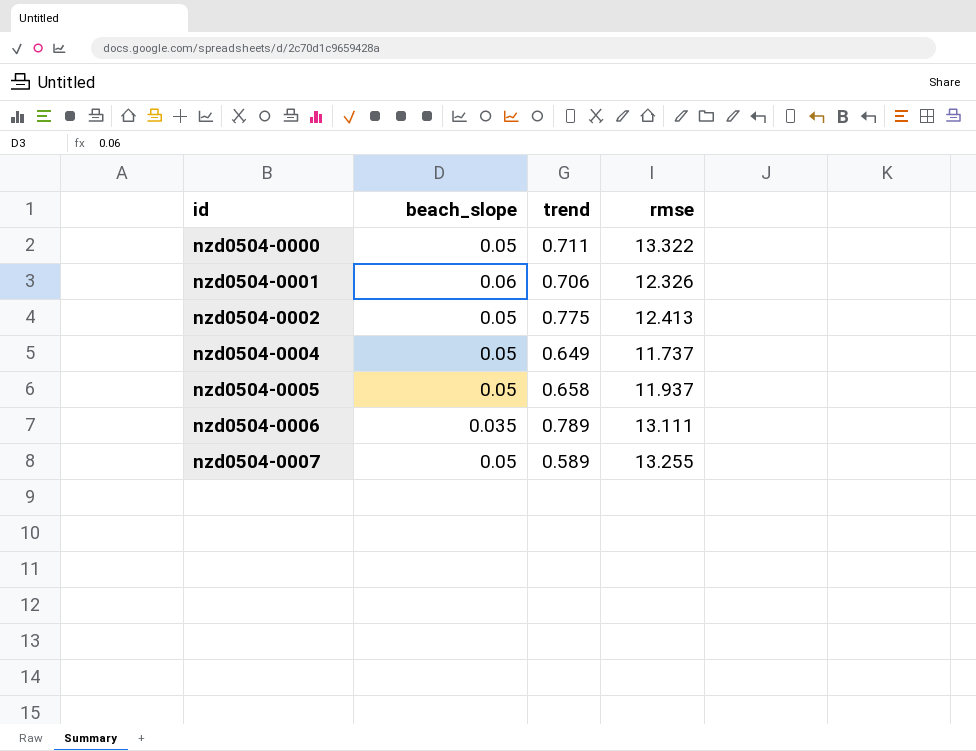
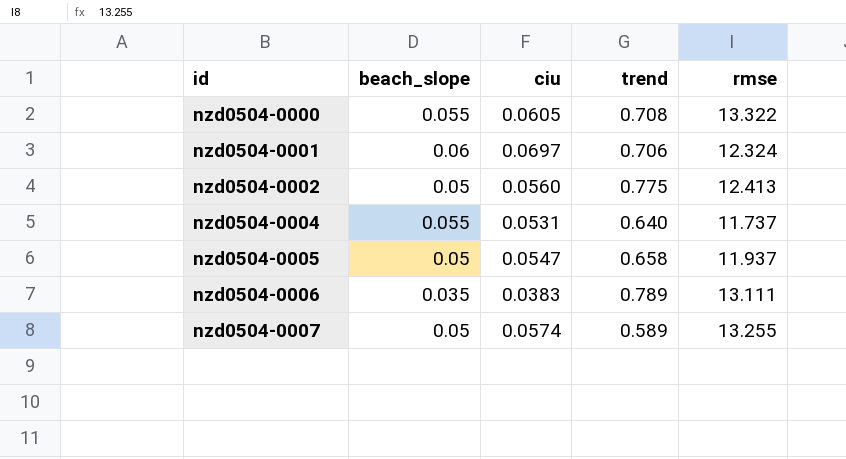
column ciu | position: none -> 3
nzd0504-0000 | beach_slope: 0.05 -> 0.055
nzd0504-0000 | trend: 0.711 -> 0.708
nzd0504-0001 | rmse: 12.326 -> 12.324
nzd0504-0004 | beach_slope: 0.05 -> 0.055
nzd0504-0004 | trend: 0.649 -> 0.640

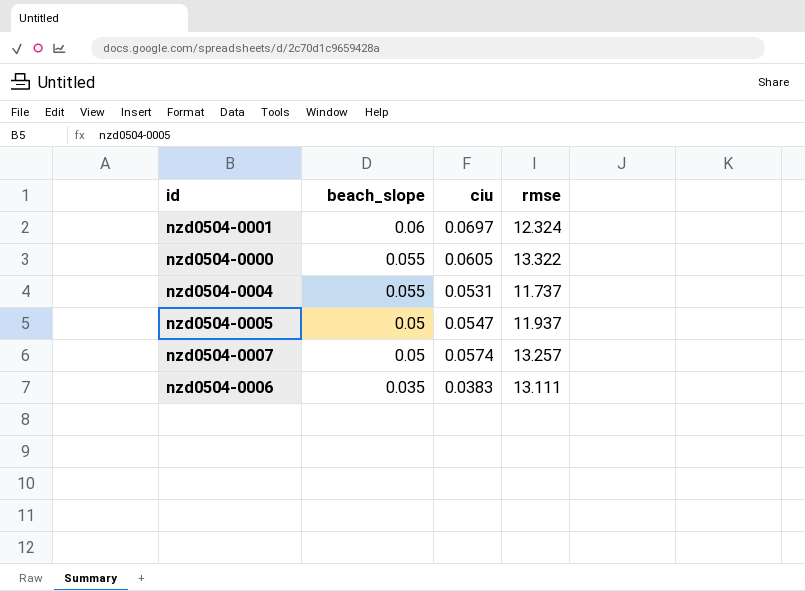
row order: id ascending -> beach_slope descending
column trend | position: 4 -> none
row nzd0504-0002: 0.05 | 0.0560 | 0.775 | 12.413 -> none
nzd0504-0007 | rmse: 13.255 -> 13.257

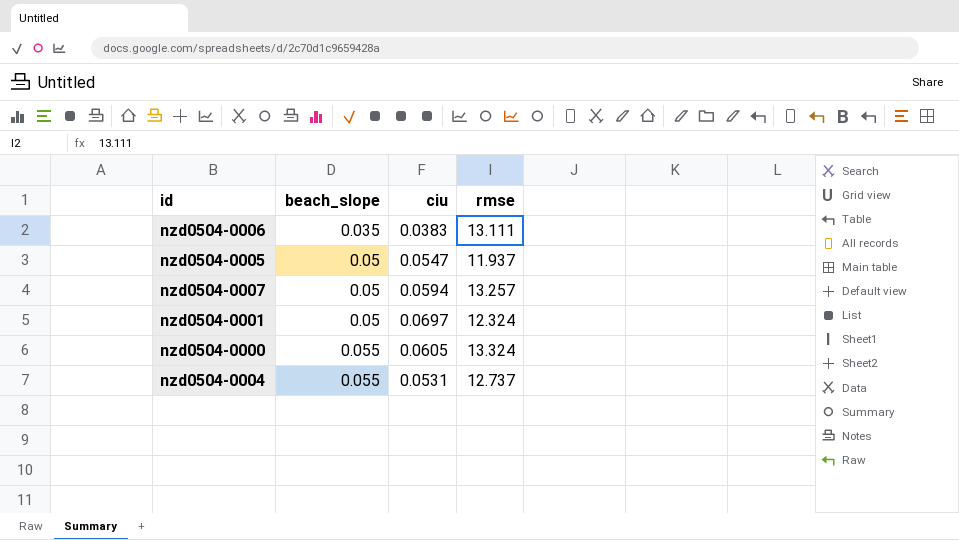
row order: beach_slope descending -> beach_slope ascending
nzd0504-0007 | ciu: 0.0574 -> 0.0594
nzd0504-0001 | beach_slope: 0.06 -> 0.05
nzd0504-0000 | rmse: 13.322 -> 13.324
nzd0504-0004 | rmse: 11.737 -> 12.737

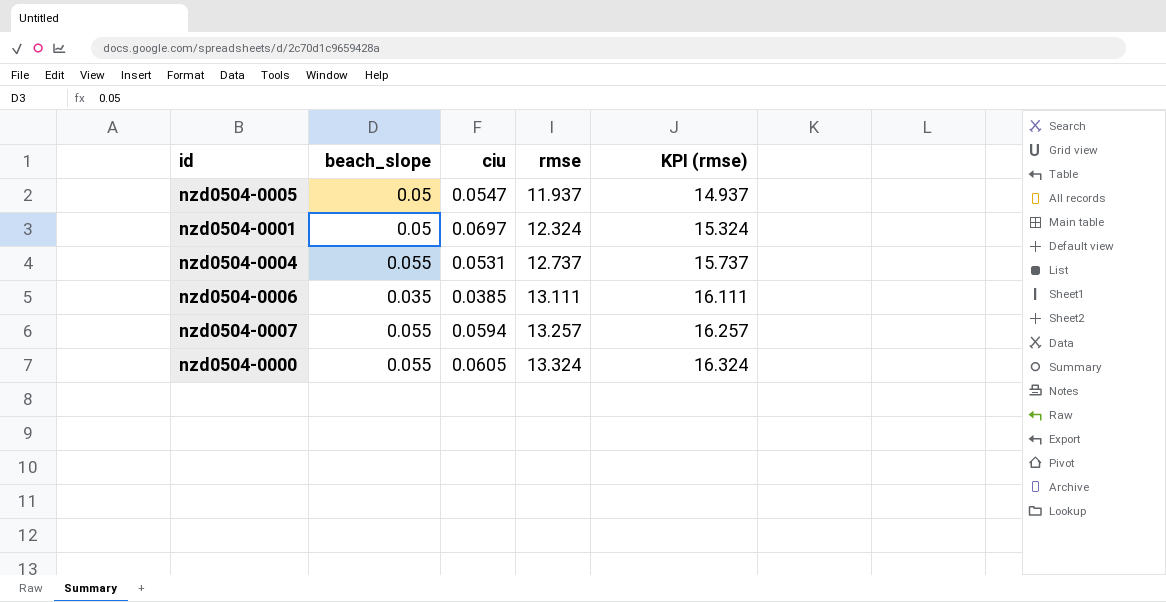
row order: beach_slope ascending -> rmse ascending
column KPI (rmse) | formula: none -> [rmse] + 3
nzd0504-0006 | ciu: 0.0383 -> 0.0385
nzd0504-0007 | beach_slope: 0.05 -> 0.055

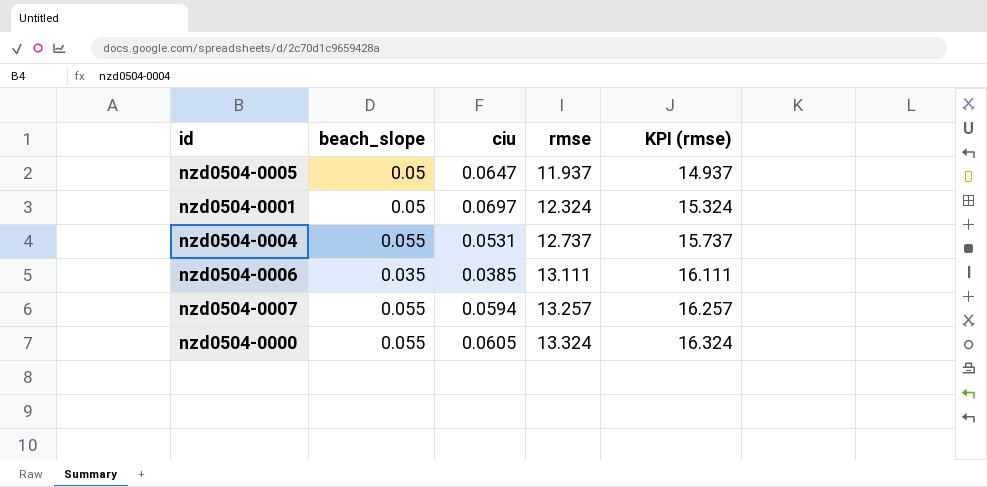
nzd0504-0005 | ciu: 0.0547 -> 0.0647

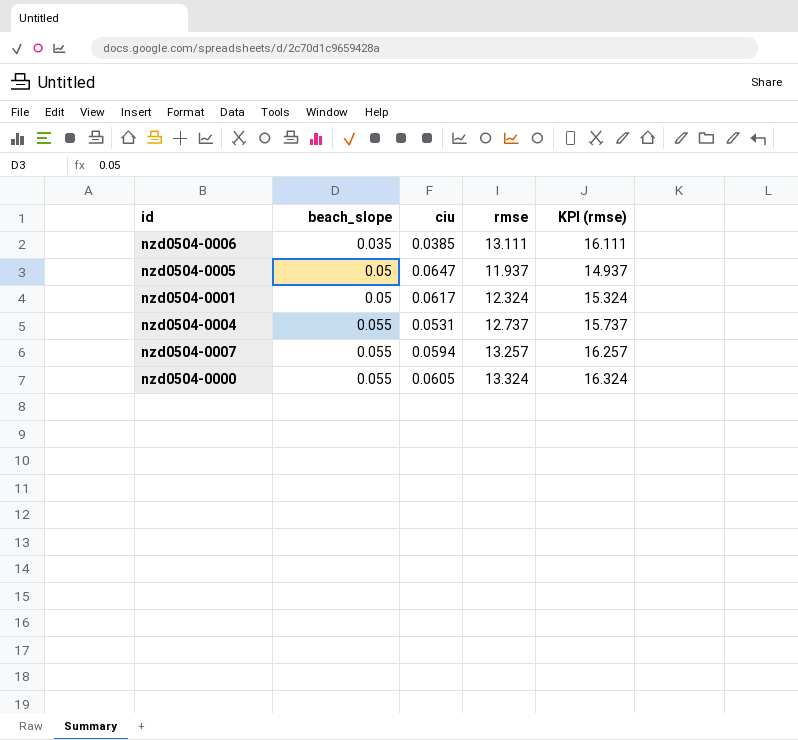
row order: rmse ascending -> beach_slope ascending
nzd0504-0001 | ciu: 0.0697 -> 0.0617

